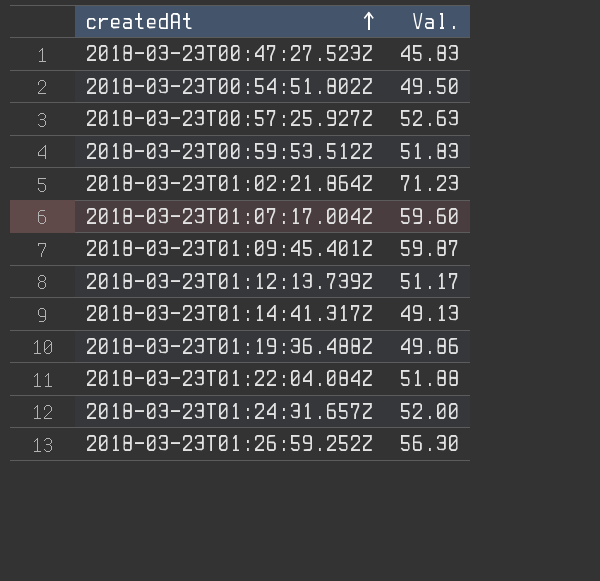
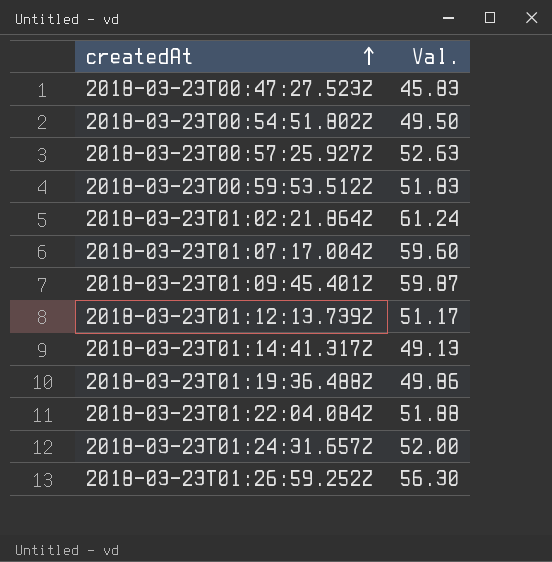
2018-03-23T01:02:21.864Z | Val.: 71.23 -> 61.24

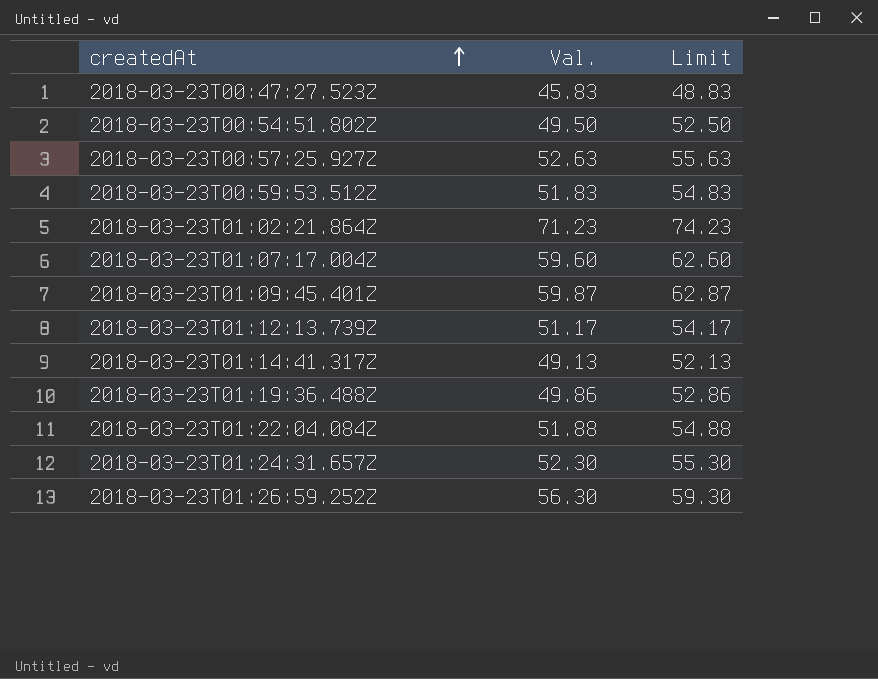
column Limit | formula: none -> [Val.] + 3
2018-03-23T01:02:21.864Z | Val.: 61.24 -> 71.23
2018-03-23T01:24:31.657Z | Val.: 52.00 -> 52.30

